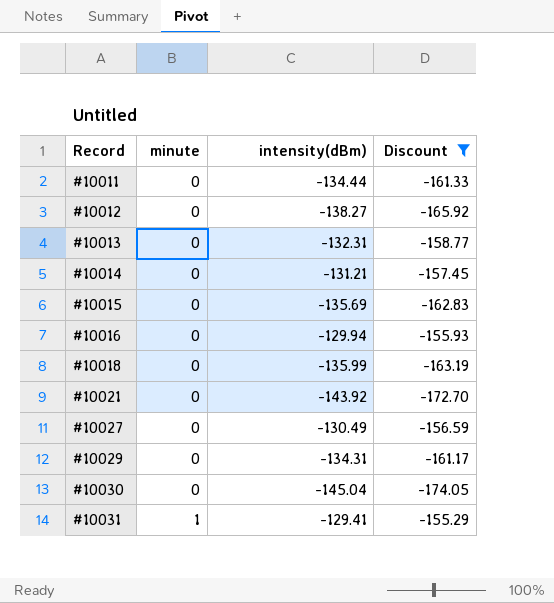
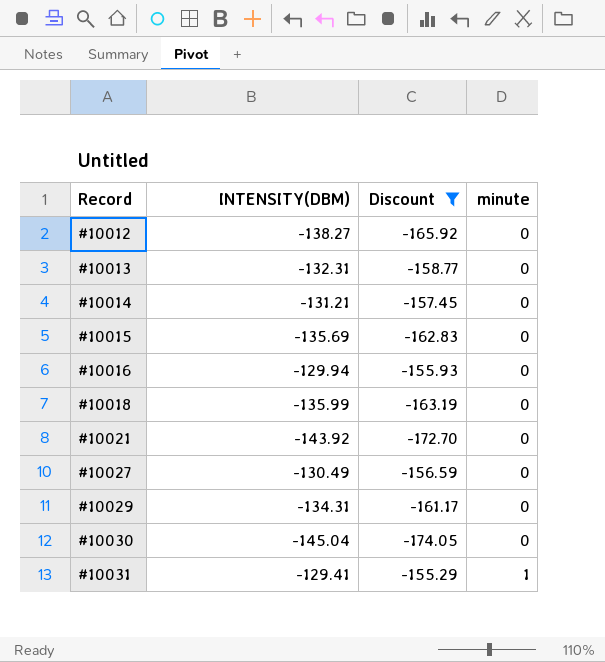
column name: intensity(dBm) -> INTENSITY(DBM)
column minute | position: 2 -> 4
row #10011: 0 | -134.44 | -161.33 -> none

